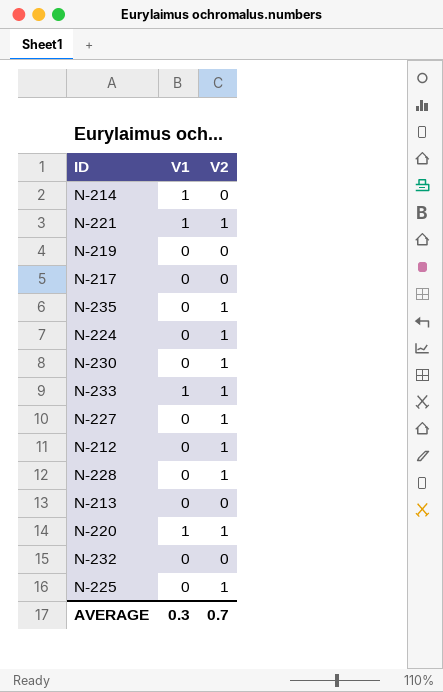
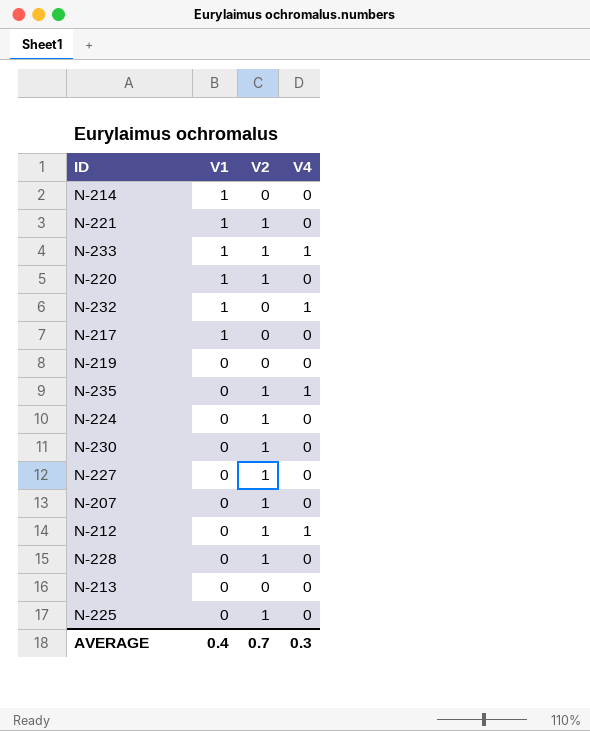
row order: none -> V1 descending
column V4 | position: none -> 4
N-232 | V1: 0 -> 1
N-217 | V1: 0 -> 1
row N-207: none -> 0 | 1 | 0
AVERAGE | V1: 0.3 -> 0.4

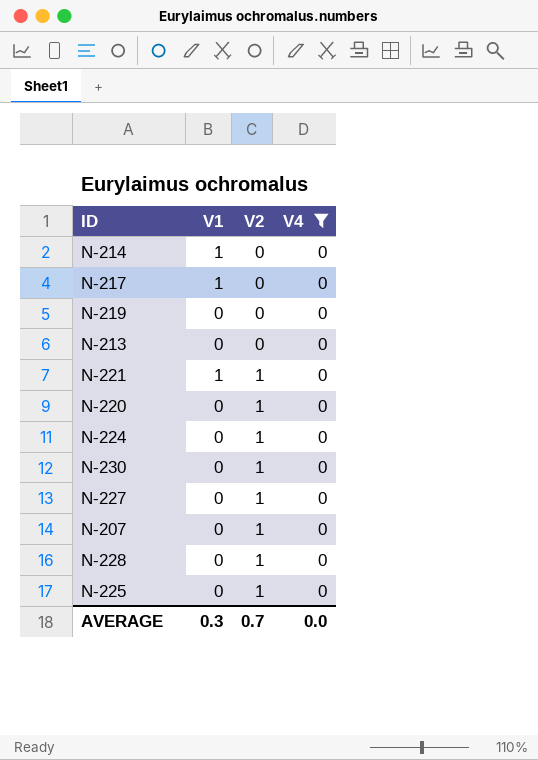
filter: none -> V4 = 0
row order: V1 descending -> V2 ascending
N-220 | V1: 1 -> 0
AVERAGE | V1: 0.4 -> 0.3
AVERAGE | V4: 0.3 -> 0.0

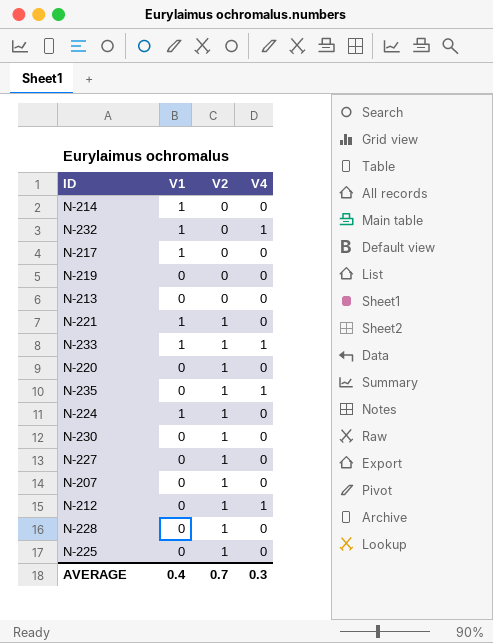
filter: V4 = 0 -> none
N-224 | V1: 0 -> 1
AVERAGE | V1: 0.3 -> 0.4
AVERAGE | V4: 0.0 -> 0.3

